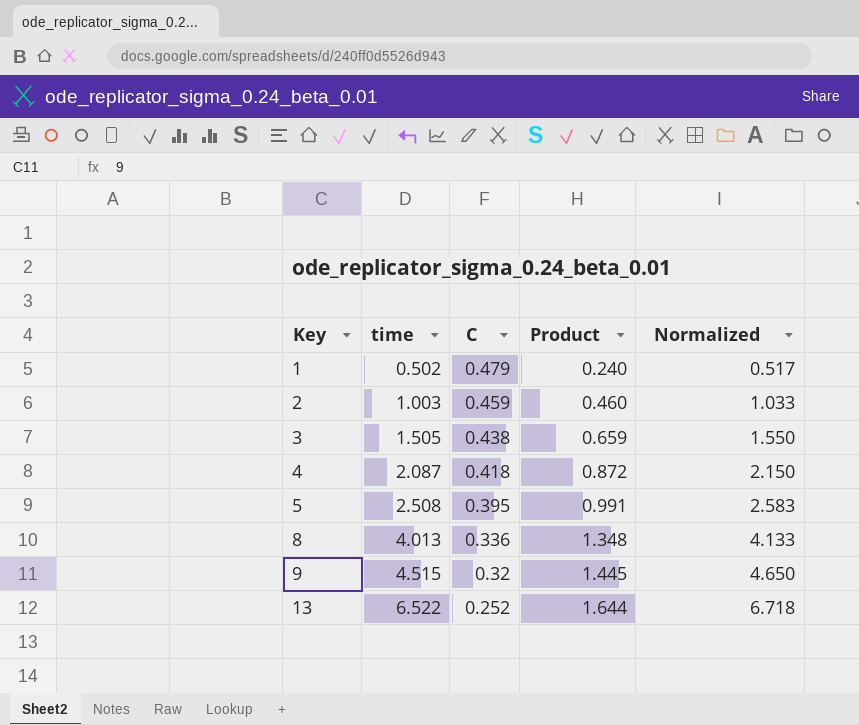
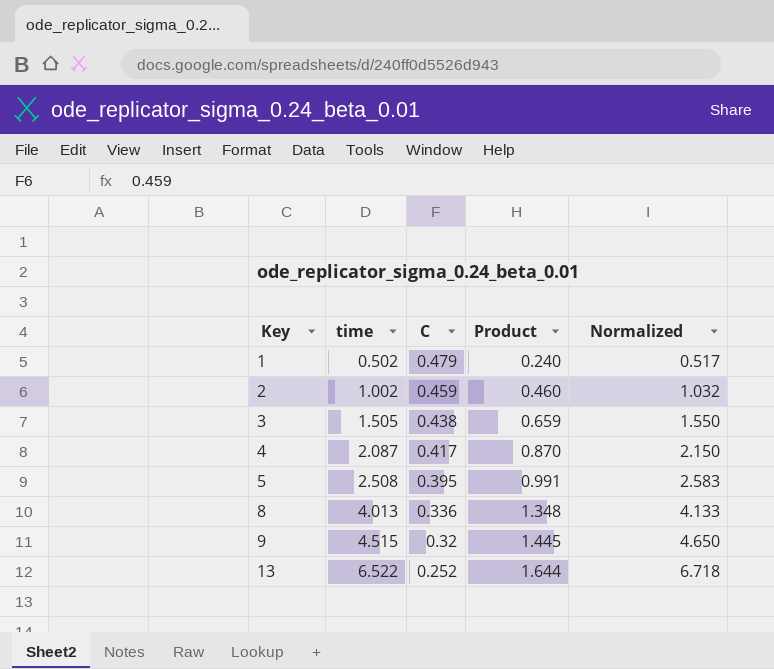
2 | time: 1.003 -> 1.002
2 | Normalized: 1.033 -> 1.032
4 | C: 0.418 -> 0.417
4 | Product: 0.872 -> 0.870

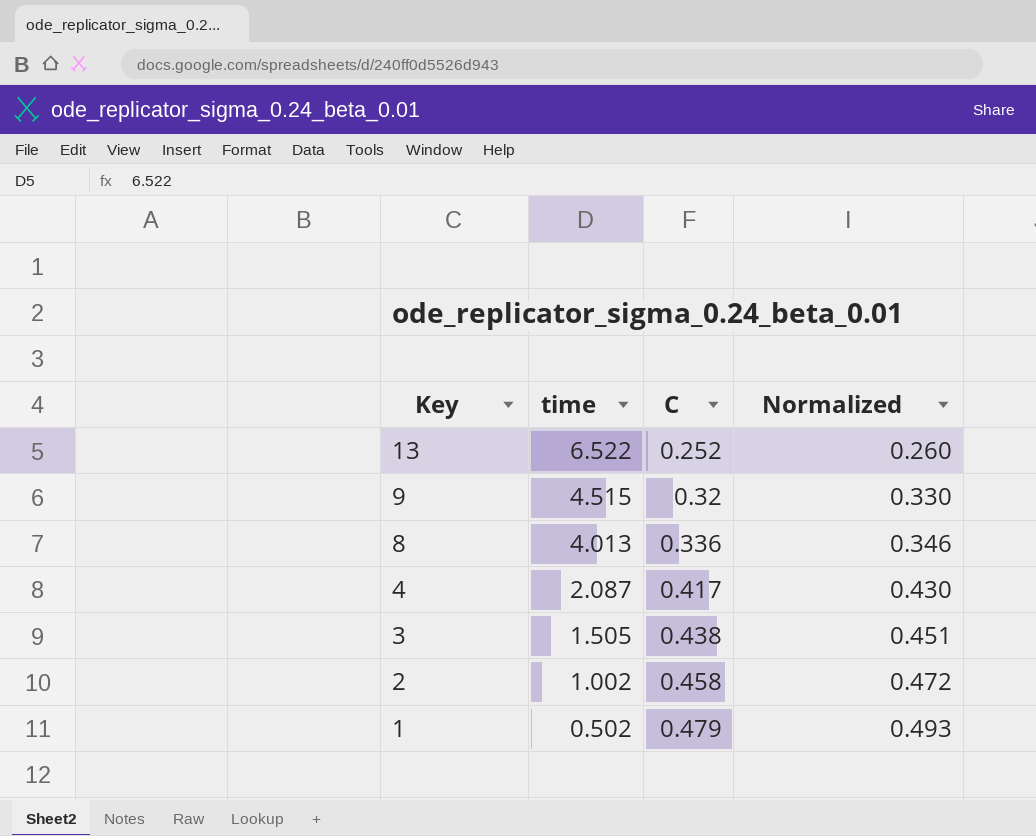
row order: Key ascending -> Key descending
column Product | formula: [time] * [C] -> none
column Normalized | formula: [time] * 1.03 -> [C] * 1.03
row 5: 2.508 | 0.395 | 0.991 | 2.583 -> none
2 | C: 0.459 -> 0.458

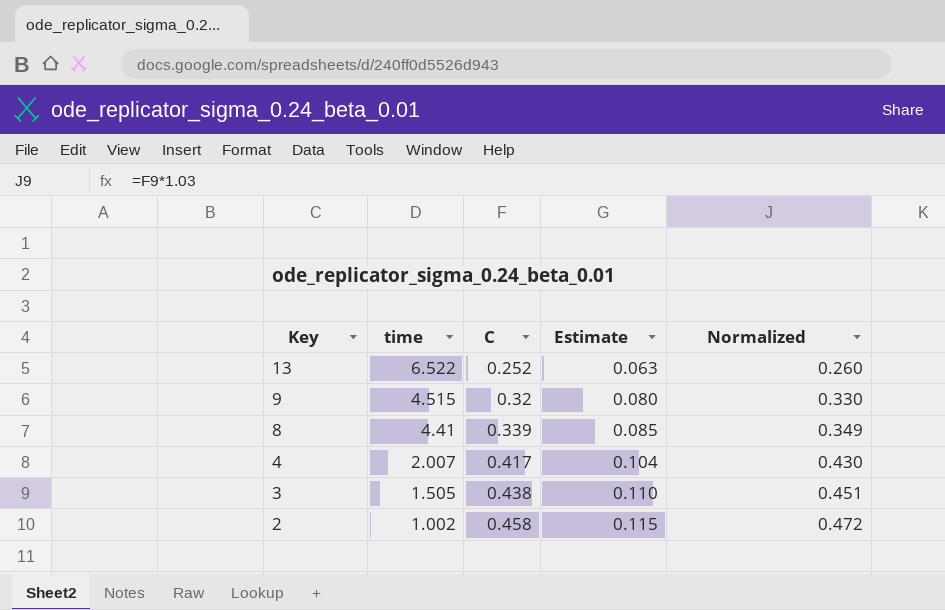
column Estimate | formula: none -> [C] * 0.25
row 1: 0.502 | 0.479 | 0.493 -> none
8 | time: 4.013 -> 4.41
8 | C: 0.336 -> 0.339
8 | Normalized: 0.346 -> 0.349
4 | time: 2.087 -> 2.007

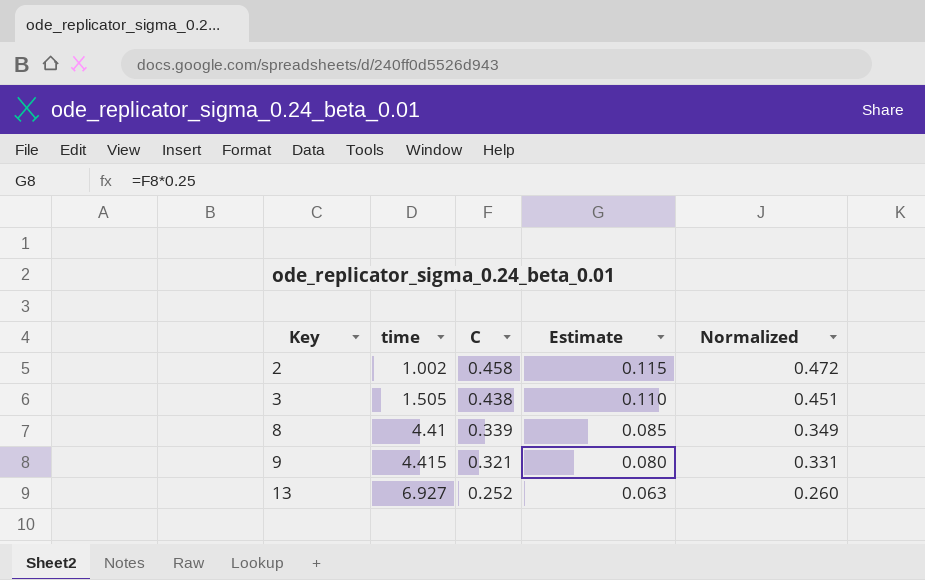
row order: Key descending -> Key ascending
row 4: 2.007 | 0.417 | 0.104 | 0.430 -> none
9 | time: 4.515 -> 4.415
9 | C: 0.32 -> 0.321
9 | Normalized: 0.330 -> 0.331
13 | time: 6.522 -> 6.927

